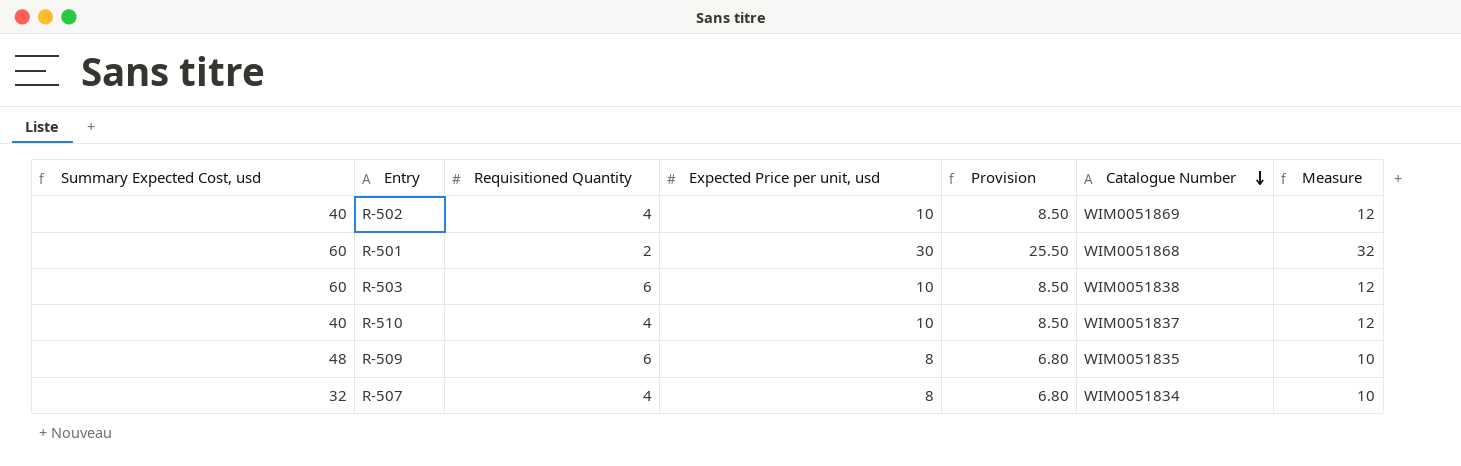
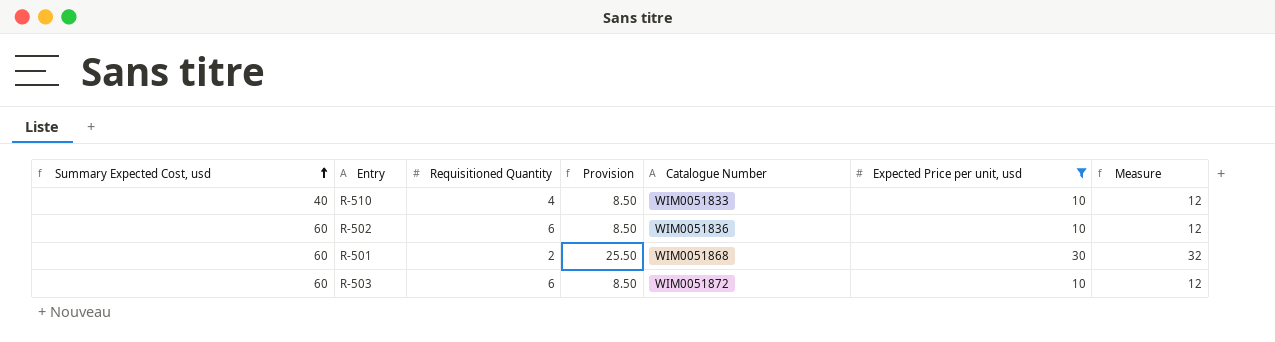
filter: none -> Expected Price per unit, usd != 8
row order: Catalogue Number descending -> Summary Expected Cost, usd ascending
column Expected Price per unit, usd | position: 4 -> 6
R-510 | Catalogue Number: WIM0051837 -> WIM0051833
R-502 | Summary Expected Cost, usd: 40 -> 60
R-502 | Requisitioned Quantity: 4 -> 6
R-502 | Catalogue Number: WIM0051869 -> WIM0051836
R-503 | Catalogue Number: WIM0051838 -> WIM0051872

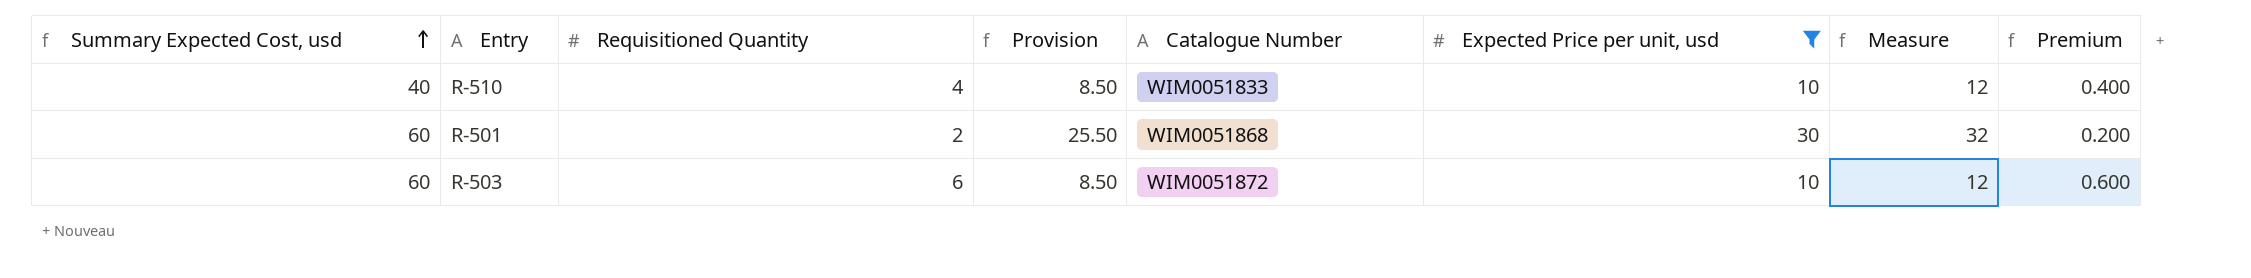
column Premium | formula: none -> [Requisitioned Quantity] * 0.1
row R-502: 60 | 6 | 8.50 | WIM0051836 | 10 | 12 -> none

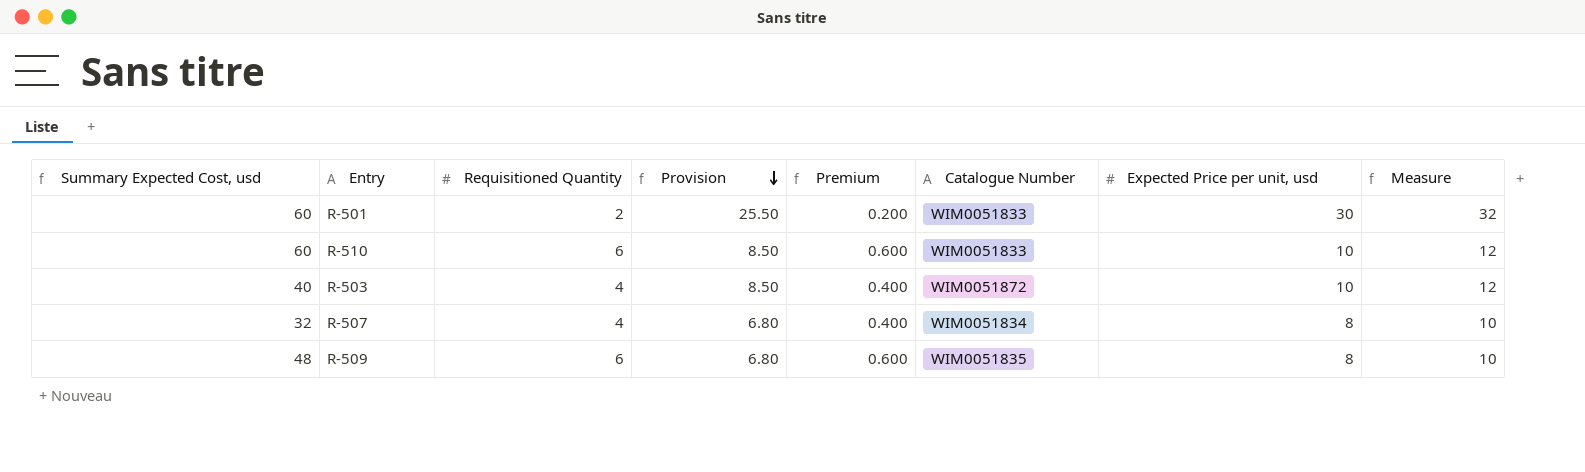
filter: Expected Price per unit, usd != 8 -> none
row order: Summary Expected Cost, usd ascending -> Provision descending
column Premium | position: 8 -> 5
R-501 | Catalogue Number: WIM0051868 -> WIM0051833
R-510 | Summary Expected Cost, usd: 40 -> 60
R-510 | Requisitioned Quantity: 4 -> 6
R-510 | Premium: 0.400 -> 0.600
R-503 | Summary Expected Cost, usd: 60 -> 40
R-503 | Requisitioned Quantity: 6 -> 4
R-503 | Premium: 0.600 -> 0.400

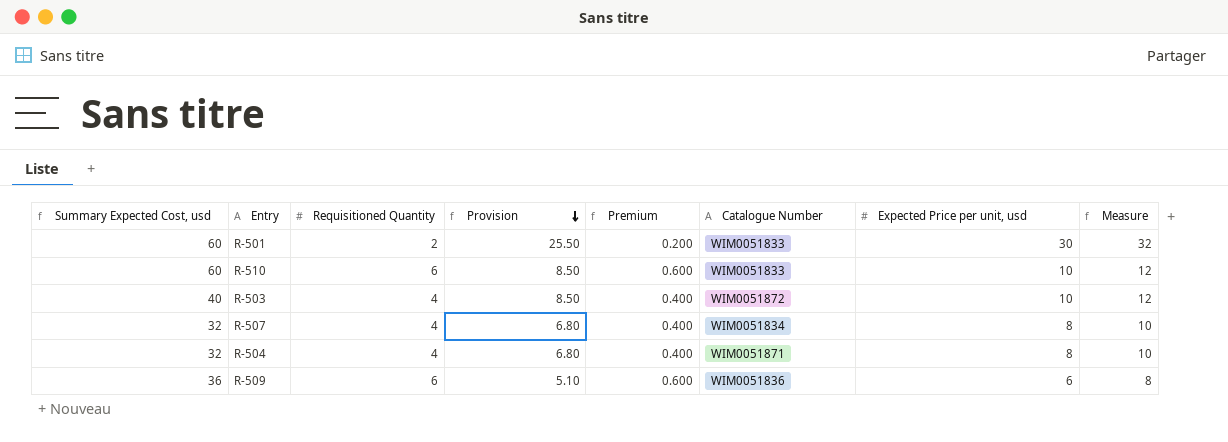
row R-504: none -> 32 | 4 | 6.80 | 0.400 | WIM0051871 | 8 | 10
R-509 | Summary Expected Cost, usd: 48 -> 36
R-509 | Provision: 6.80 -> 5.10
R-509 | Catalogue Number: WIM0051835 -> WIM0051836
R-509 | Expected Price per unit, usd: 8 -> 6
R-509 | Measure: 10 -> 8

